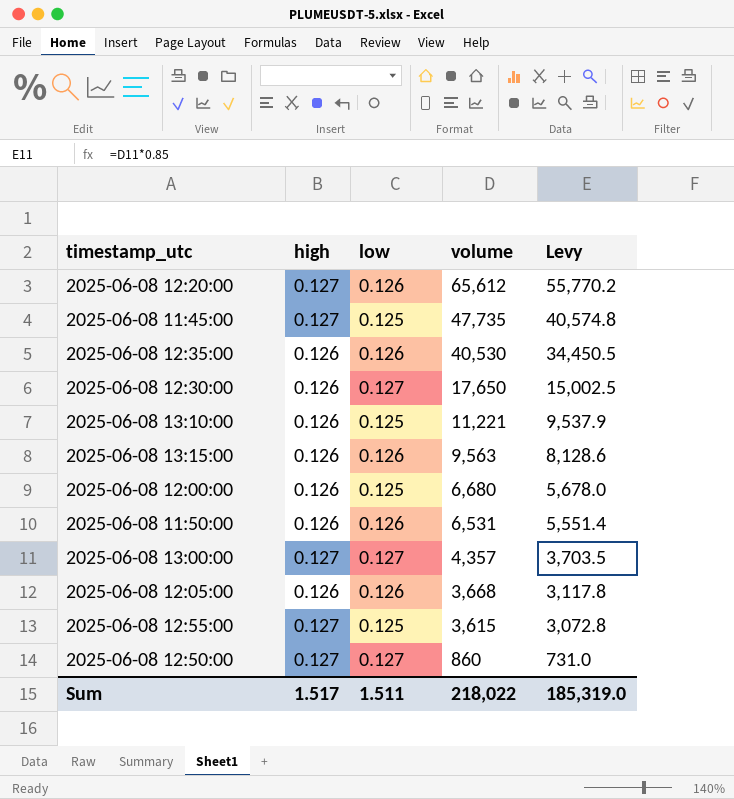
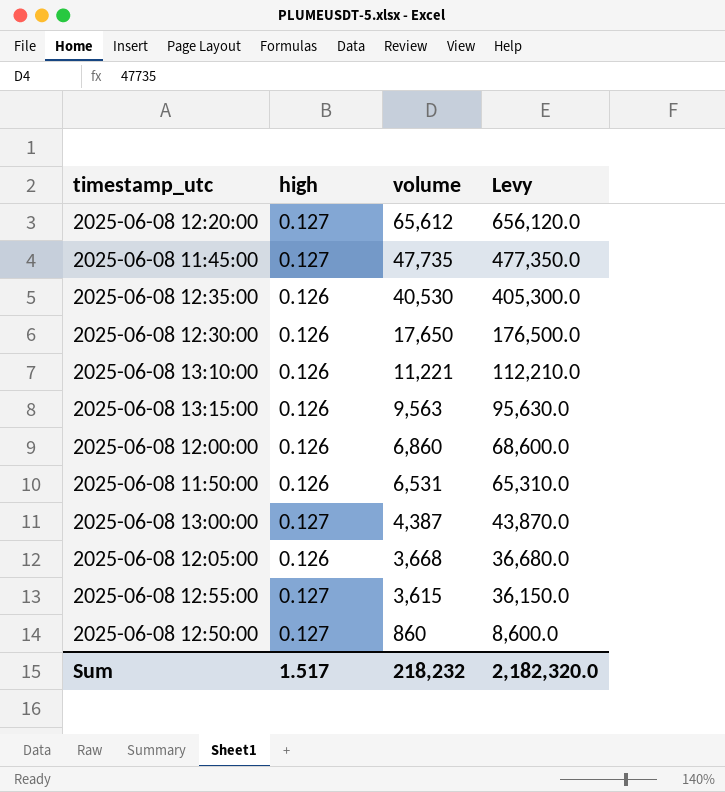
column low | position: 3 -> none
column Levy | formula: [volume] * 0.85 -> [volume] * 10
2025-06-08 12:00:00 | volume: 6,680 -> 6,860
2025-06-08 13:00:00 | volume: 4,357 -> 4,387
Sum | volume: 218,022 -> 218,232
Sum | Levy: 185,319.0 -> 2,182,320.0

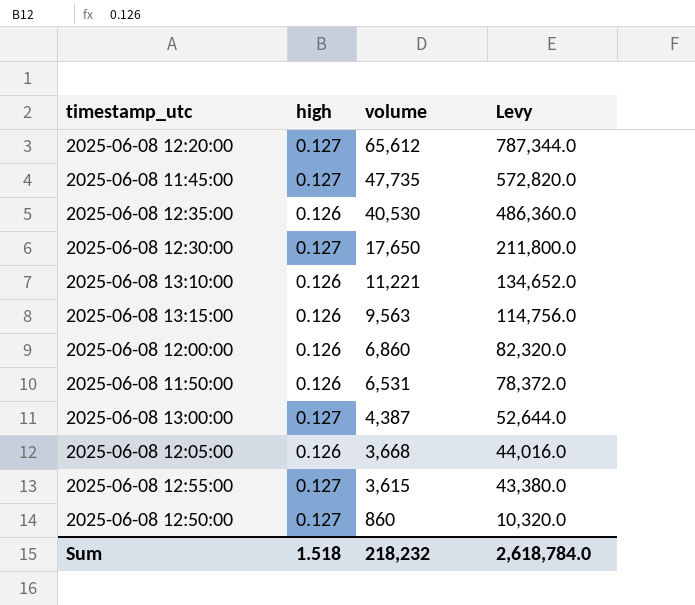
column Levy | formula: [volume] * 10 -> [volume] * 12
2025-06-08 12:30:00 | high: 0.126 -> 0.127
Sum | high: 1.517 -> 1.518
Sum | Levy: 2,182,320.0 -> 2,618,784.0

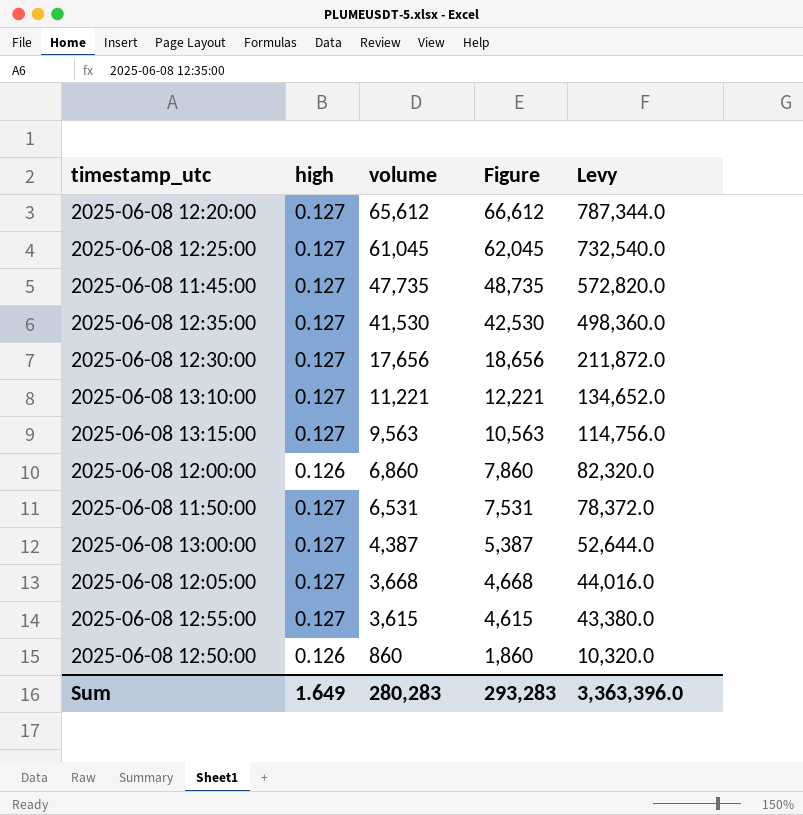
column Figure | formula: none -> [volume] + 1000
row 2025-06-08 12:25:00: none -> 0.127 | 61,045 | 62,045 | 732,540.0
2025-06-08 12:35:00 | high: 0.126 -> 0.127
2025-06-08 12:35:00 | volume: 40,530 -> 41,530
2025-06-08 12:35:00 | Levy: 486,360.0 -> 498,360.0
2025-06-08 12:30:00 | volume: 17,650 -> 17,656
2025-06-08 12:30:00 | Levy: 211,800.0 -> 211,872.0
2025-06-08 13:10:00 | high: 0.126 -> 0.127
2025-06-08 13:15:00 | high: 0.126 -> 0.127
2025-06-08 11:50:00 | high: 0.126 -> 0.127
2025-06-08 12:05:00 | high: 0.126 -> 0.127
2025-06-08 12:50:00 | high: 0.127 -> 0.126
Sum | high: 1.518 -> 1.649
Sum | volume: 218,232 -> 280,283
Sum | Levy: 2,618,784.0 -> 3,363,396.0

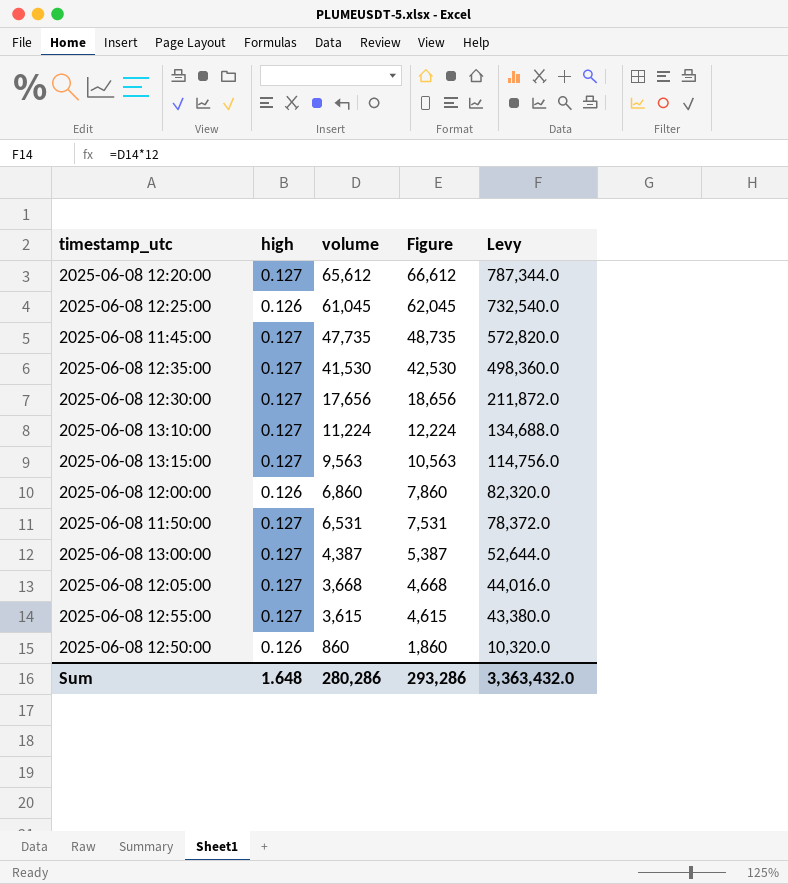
2025-06-08 12:25:00 | high: 0.127 -> 0.126
2025-06-08 13:10:00 | volume: 11,221 -> 11,224
2025-06-08 13:10:00 | Figure: 12,221 -> 12,224
2025-06-08 13:10:00 | Levy: 134,652.0 -> 134,688.0
Sum | high: 1.649 -> 1.648
Sum | volume: 280,283 -> 280,286
Sum | Figure: 293,283 -> 293,286
Sum | Levy: 3,363,396.0 -> 3,363,432.0

